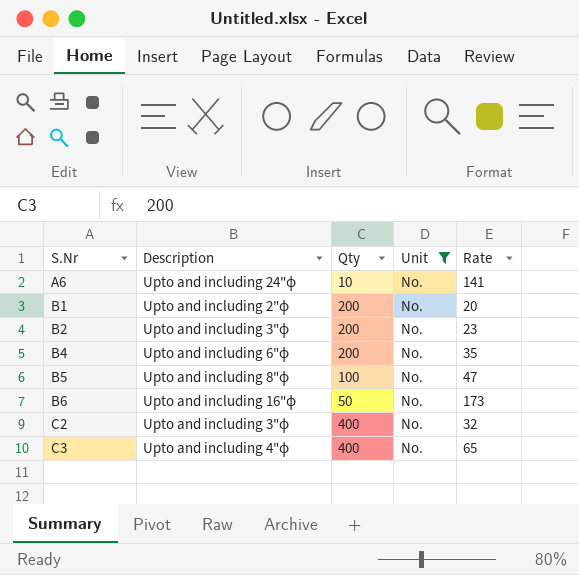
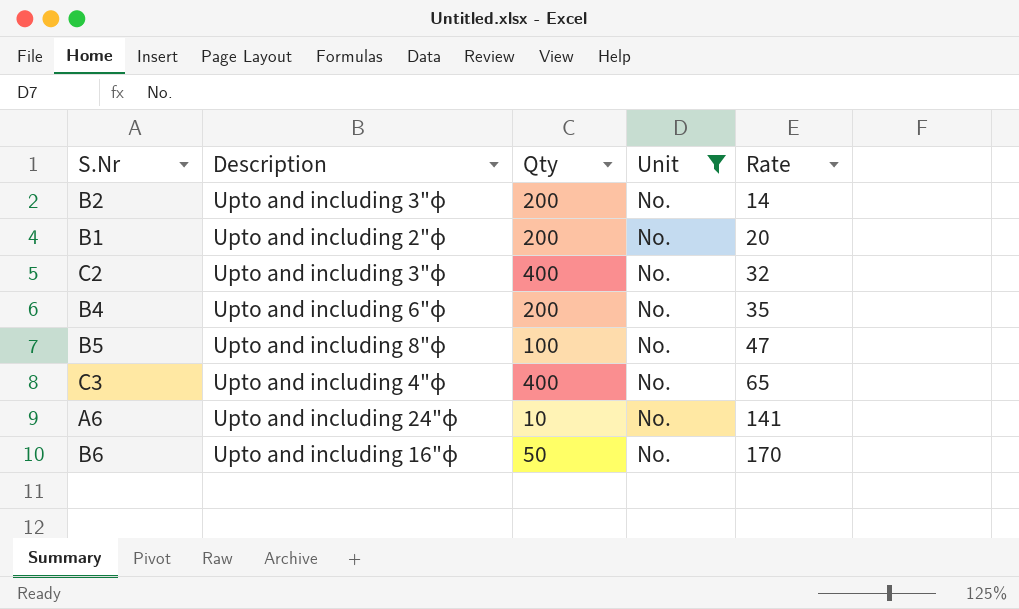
row order: S.Nr ascending -> Rate ascending
B2 | Rate: 23 -> 14
B6 | Rate: 173 -> 170

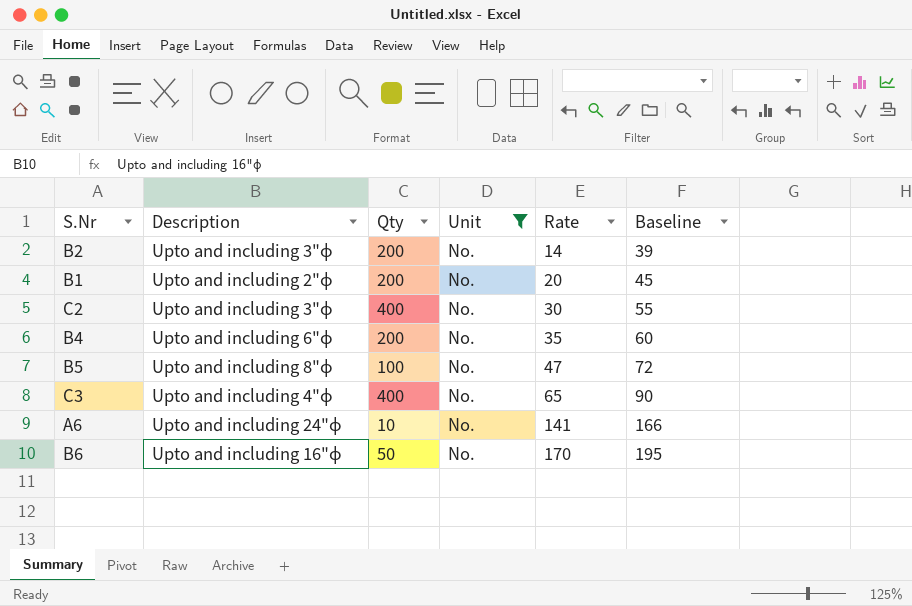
column Baseline | formula: none -> [Rate] + 25
C2 | Rate: 32 -> 30

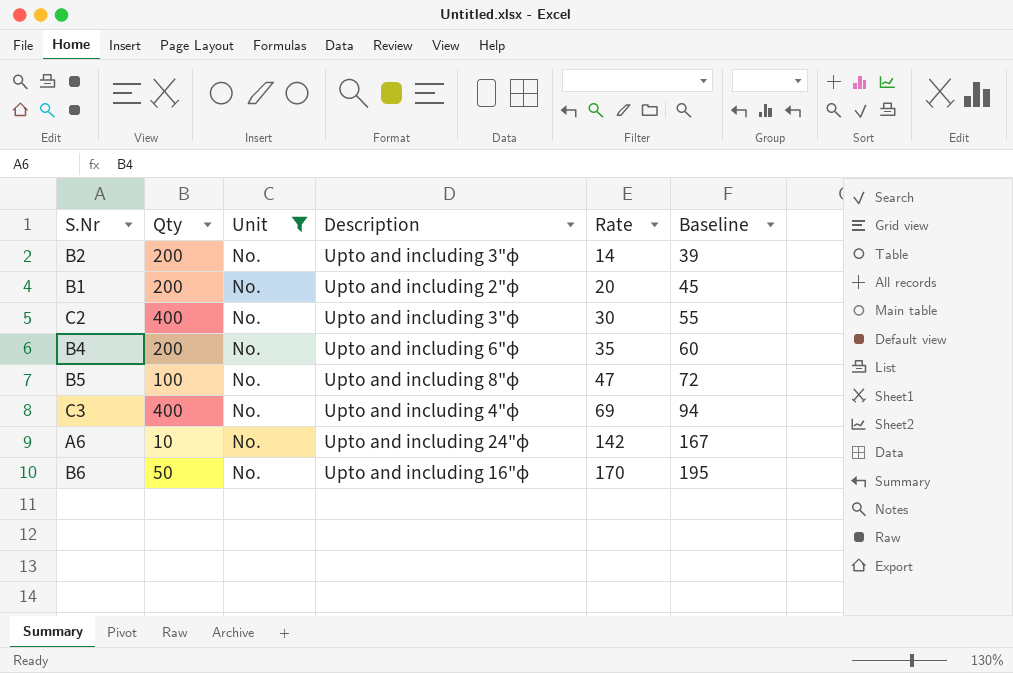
column Description | position: 2 -> 4
C3 | Rate: 65 -> 69
C3 | Baseline: 90 -> 94
A6 | Rate: 141 -> 142
A6 | Baseline: 166 -> 167

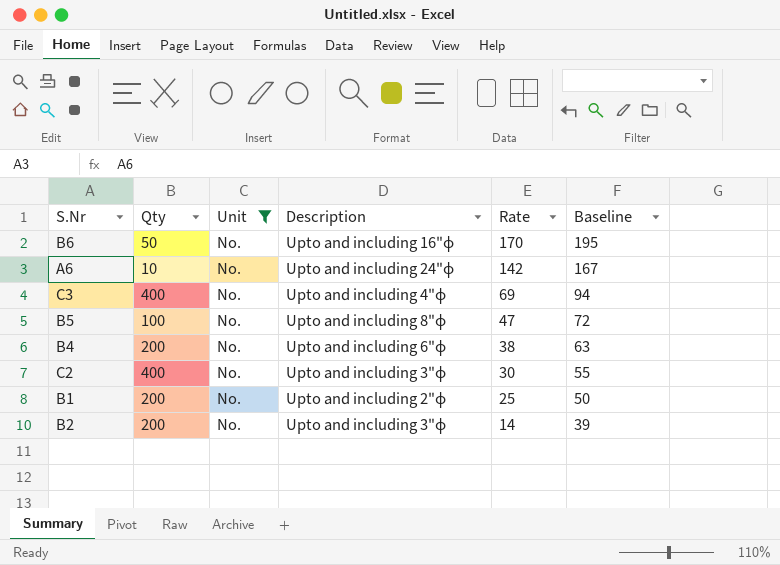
row order: Rate ascending -> Rate descending
B4 | Rate: 35 -> 38
B4 | Baseline: 60 -> 63
B1 | Rate: 20 -> 25
B1 | Baseline: 45 -> 50

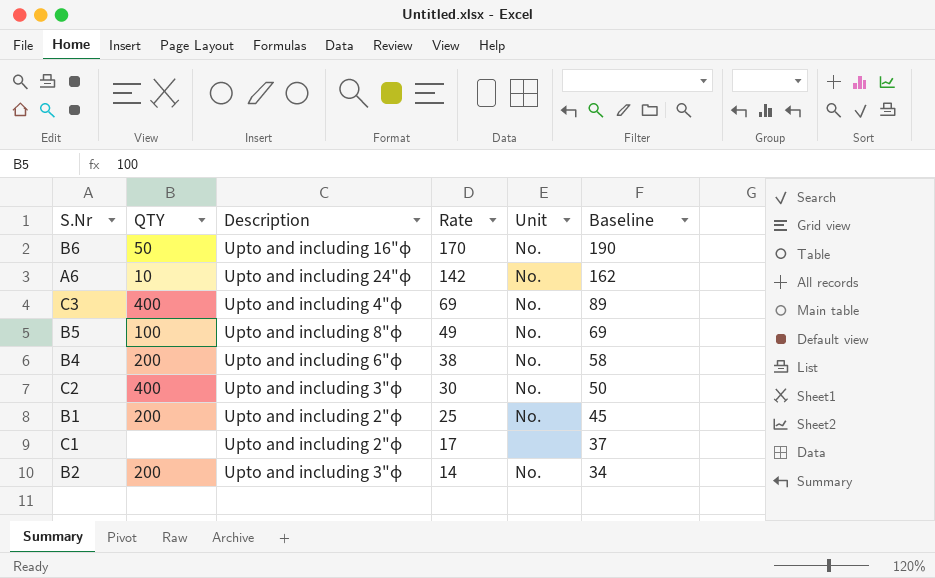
filter: Unit = No. -> none
column name: Qty -> QTY
column Unit | position: 3 -> 5
column Baseline | formula: [Rate] + 25 -> [Rate] + 20
B5 | Rate: 47 -> 49

